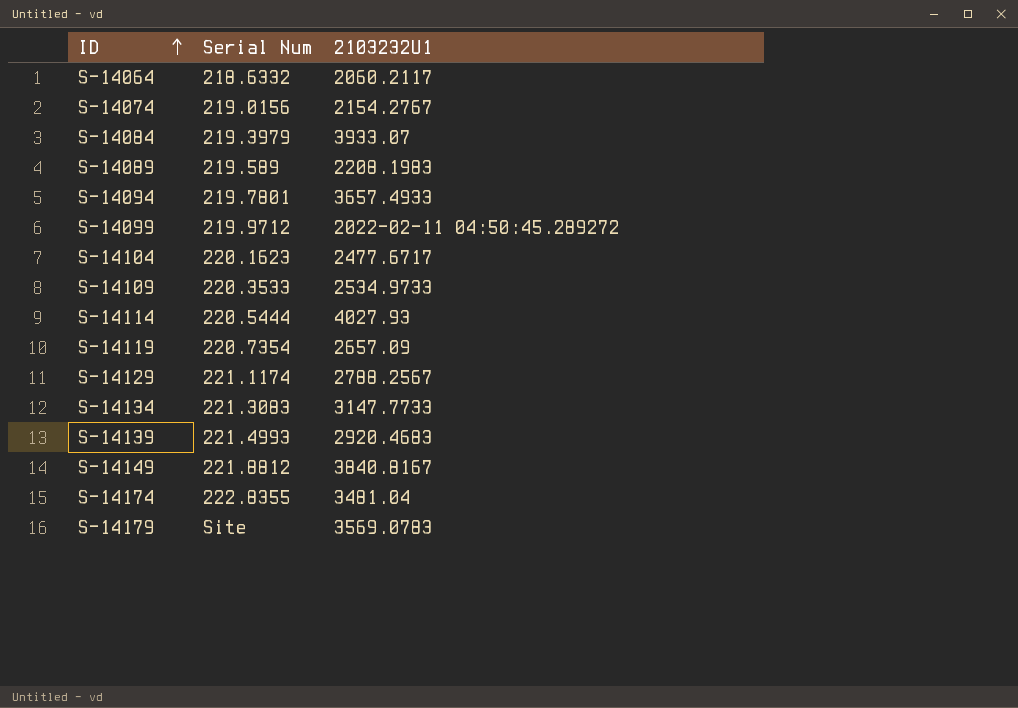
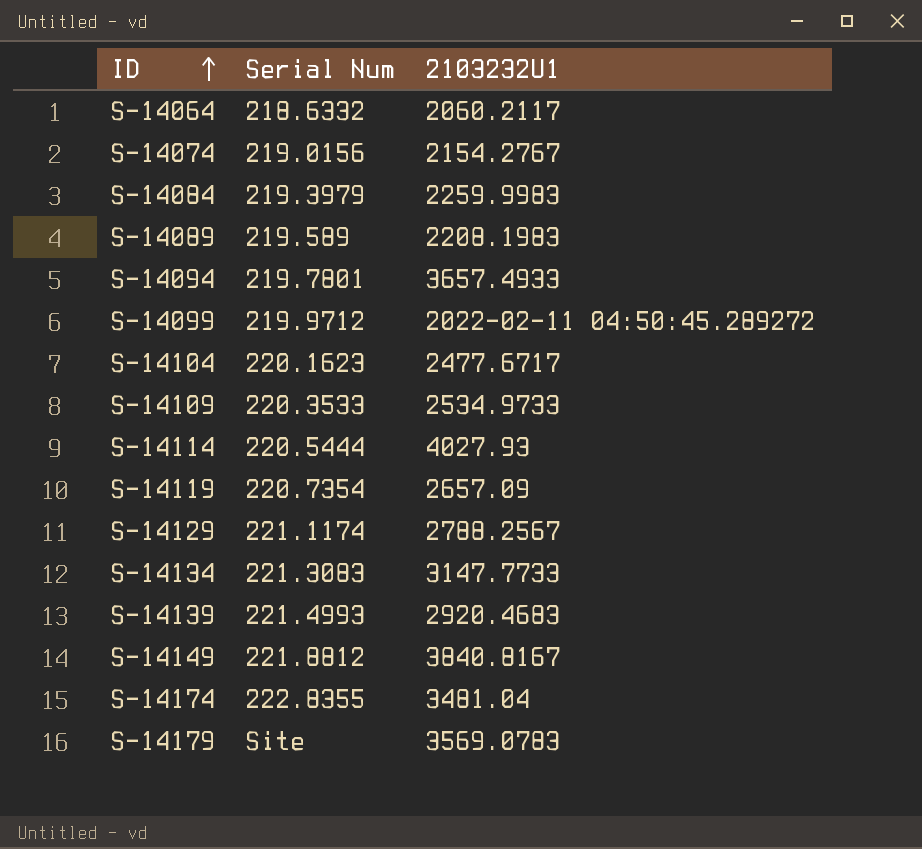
S-14084 | 2103232U1: 3933.07 -> 2259.9983

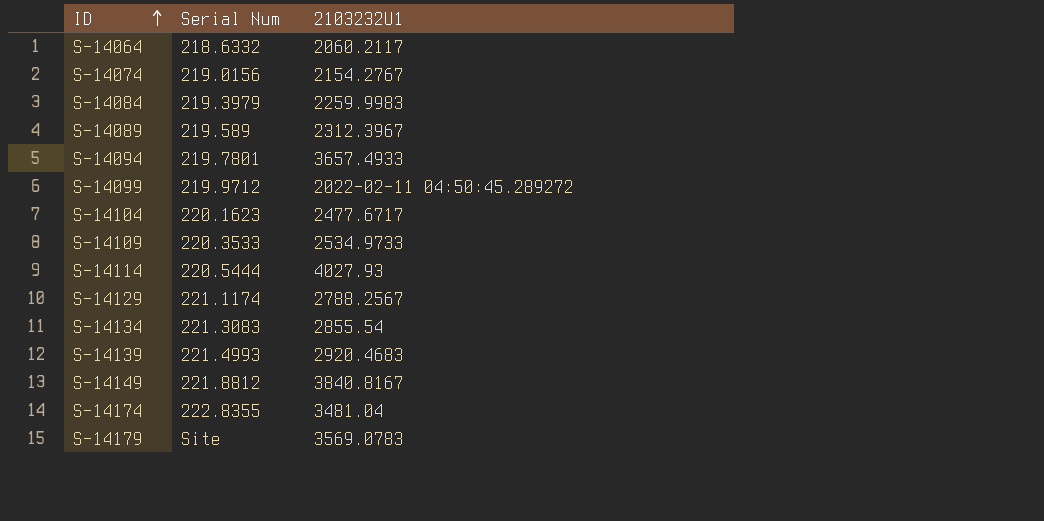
row S-14119: 220.7354 | 2657.09 -> none
S-14089 | 2103232U1: 2208.1983 -> 2312.3967
S-14134 | 2103232U1: 3147.7733 -> 2855.54

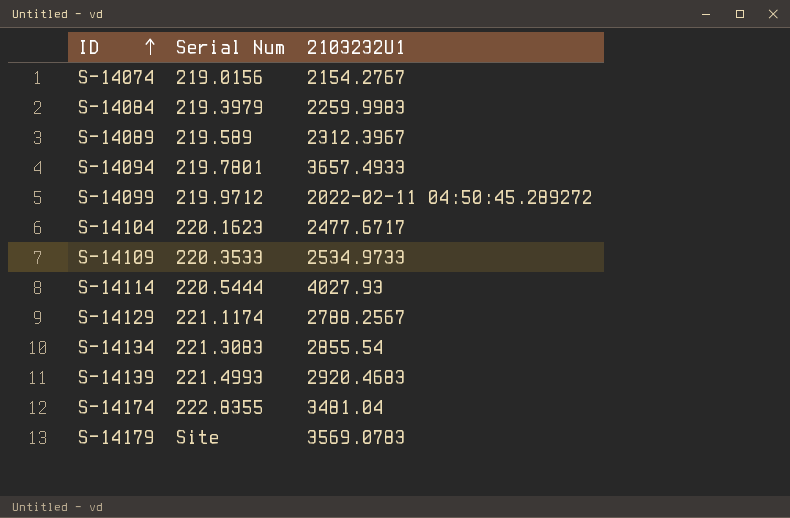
row S-14064: 218.6332 | 2060.2117 -> none
row S-14149: 221.8812 | 3840.8167 -> none

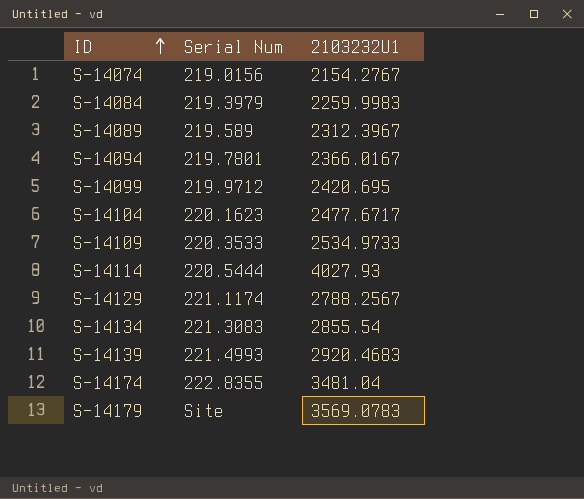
S-14094 | 2103232U1: 3657.4933 -> 2366.0167
S-14099 | 2103232U1: 2022-02-11 04:50:45.289272 -> 2420.695

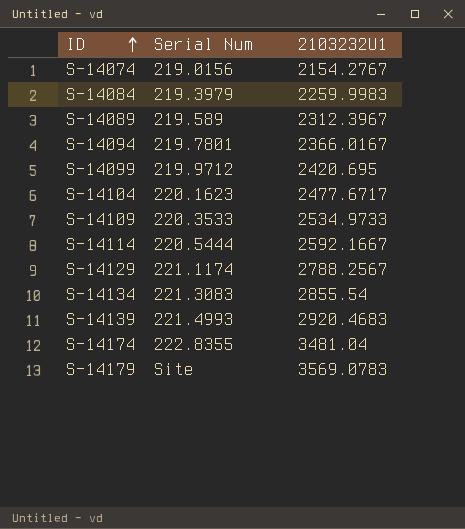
S-14114 | 2103232U1: 4027.93 -> 2592.1667

